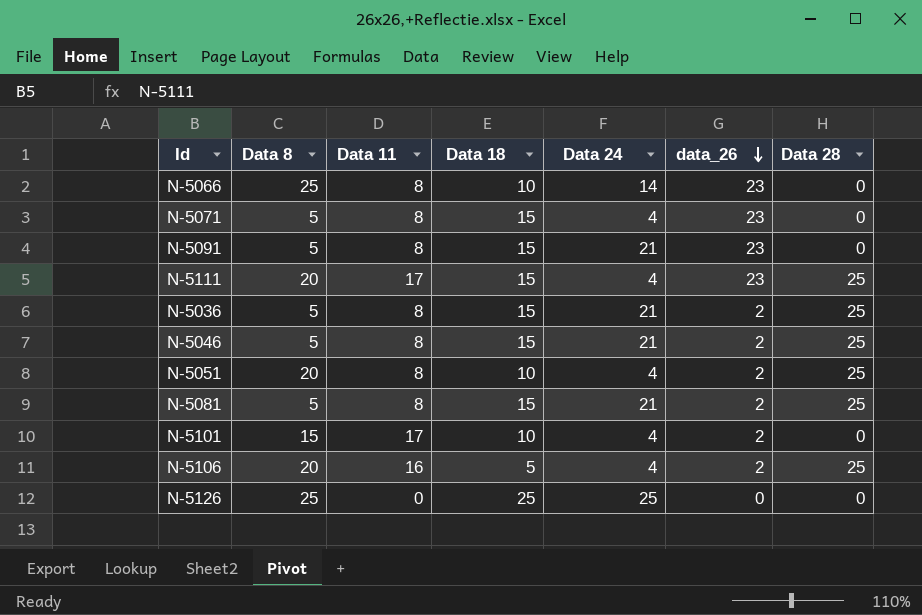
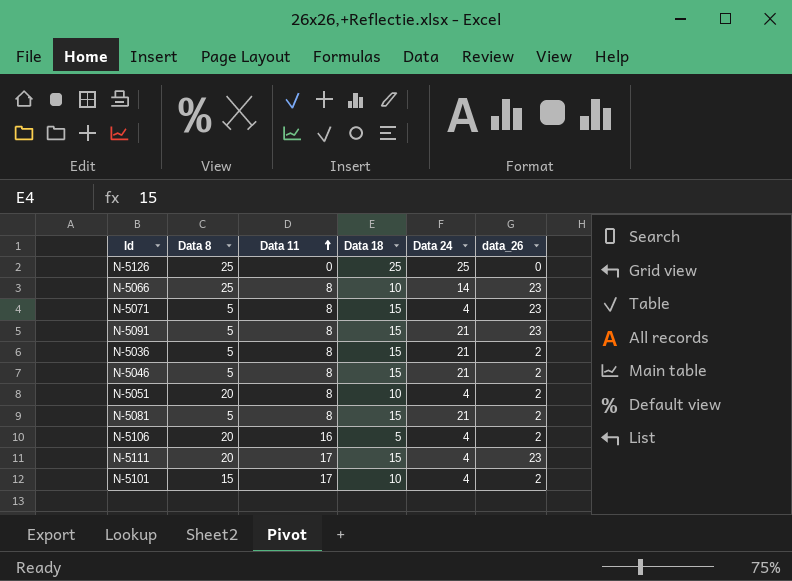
row order: data_26 descending -> Data 11 ascending
column Data 28 | position: 7 -> none

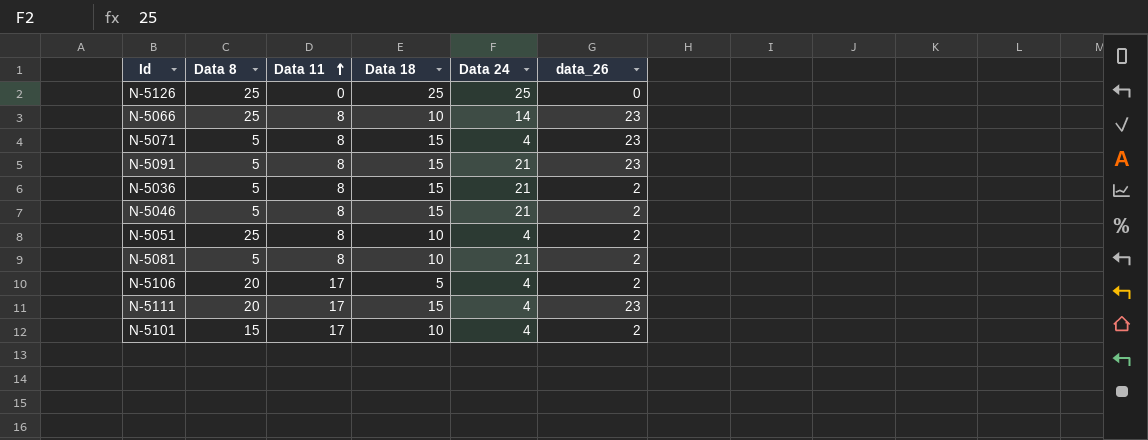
N-5051 | Data 8: 20 -> 25
N-5081 | Data 18: 15 -> 10
N-5106 | Data 11: 16 -> 17

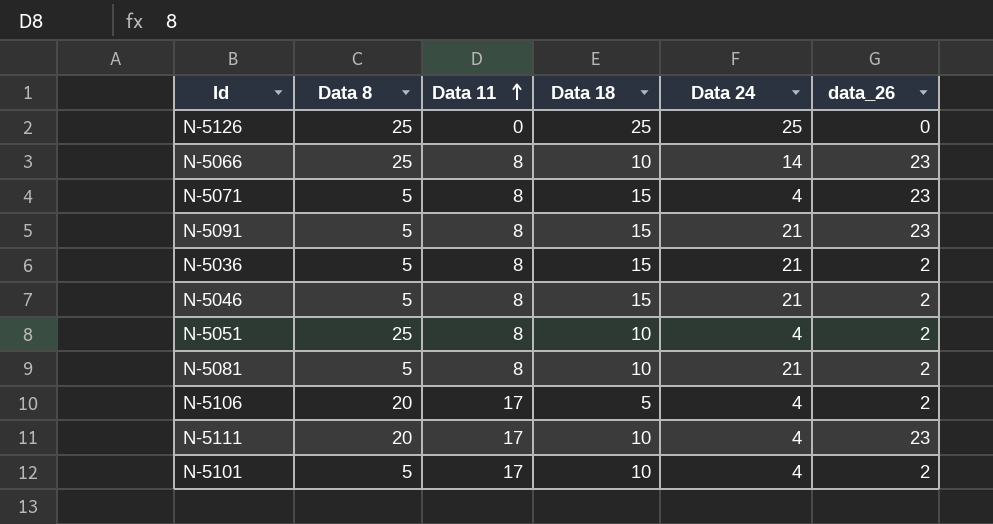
N-5111 | Data 18: 15 -> 10
N-5101 | Data 8: 15 -> 5

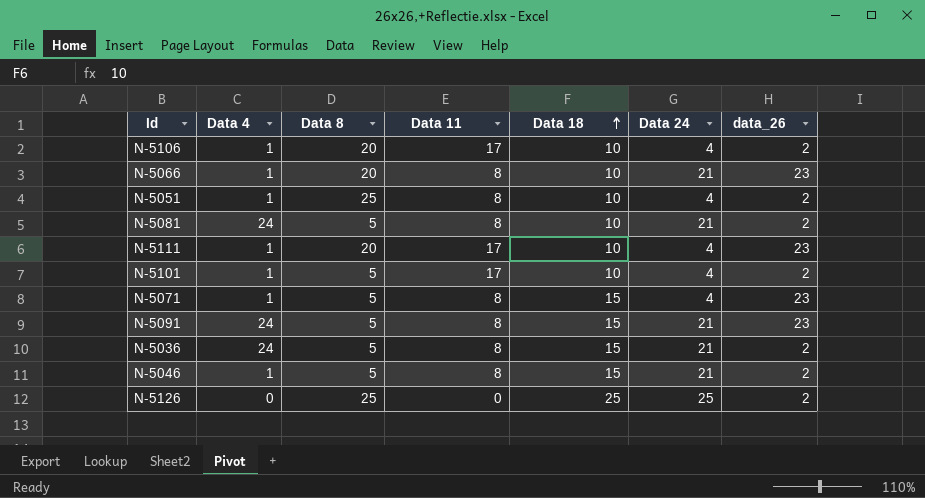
row order: Data 11 ascending -> Data 18 ascending
column Data 4 | position: none -> 2
N-5106 | Data 18: 5 -> 10
N-5066 | Data 8: 25 -> 20
N-5066 | Data 24: 14 -> 21
N-5126 | data_26: 0 -> 2

